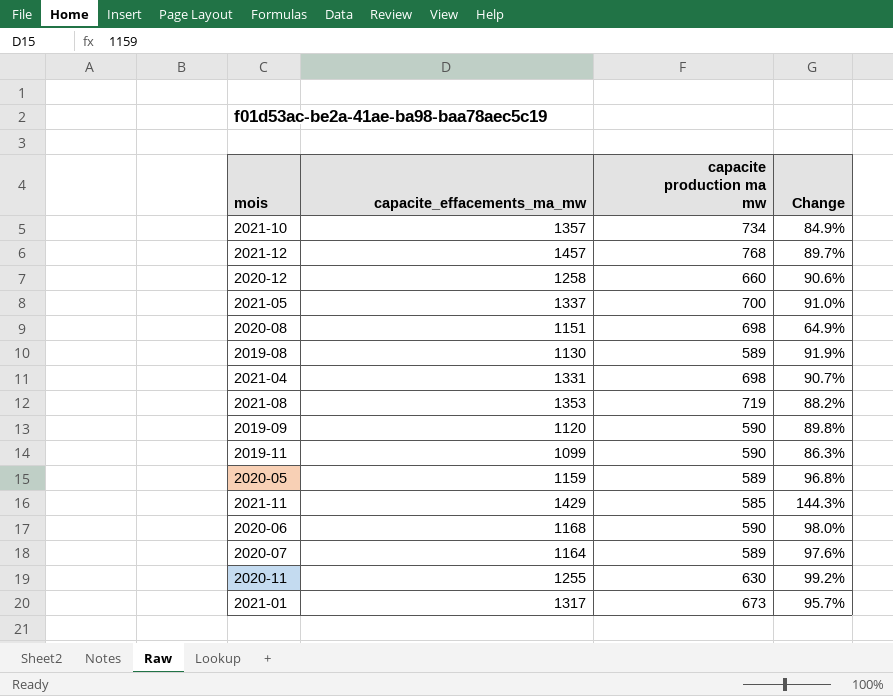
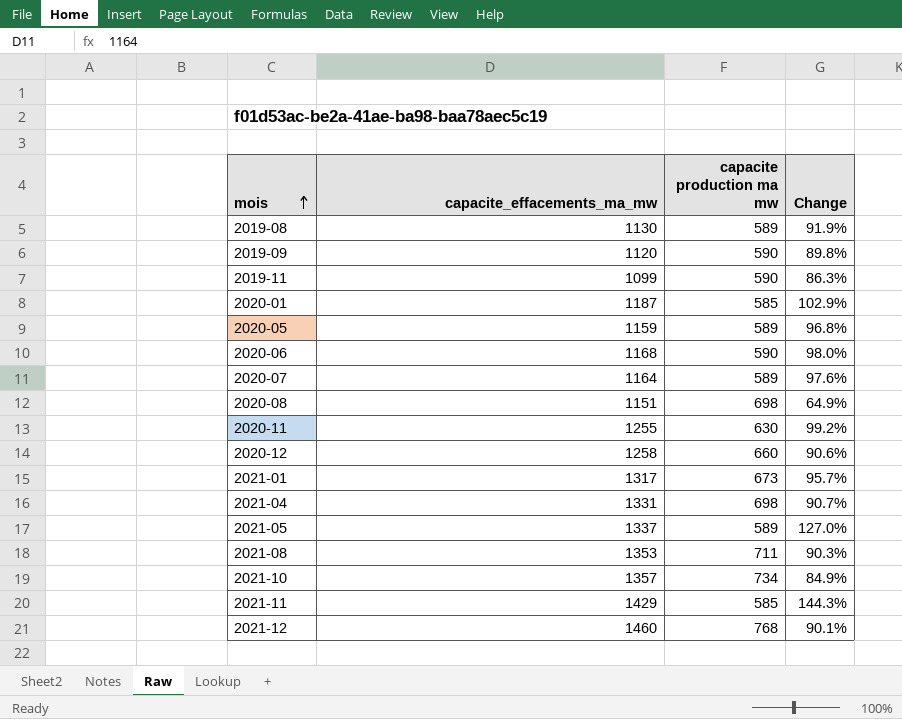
row order: none -> mois ascending
row 2020-01: none -> 1187 | 585 | 102.9%
2021-05 | capacite production ma mw: 700 -> 589
2021-05 | Change: 91.0% -> 127.0%
2021-08 | capacite production ma mw: 719 -> 711
2021-08 | Change: 88.2% -> 90.3%
2021-12 | capacite_effacements_ma_mw: 1457 -> 1460
2021-12 | Change: 89.7% -> 90.1%

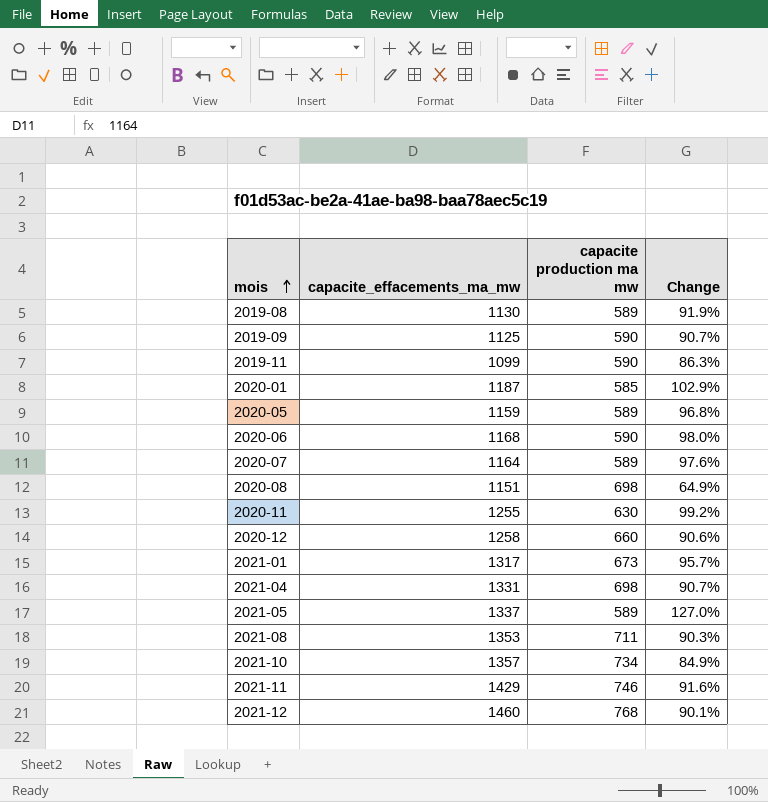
2019-09 | capacite_effacements_ma_mw: 1120 -> 1125
2019-09 | Change: 89.8% -> 90.7%
2021-11 | capacite production ma mw: 585 -> 746
2021-11 | Change: 144.3% -> 91.6%

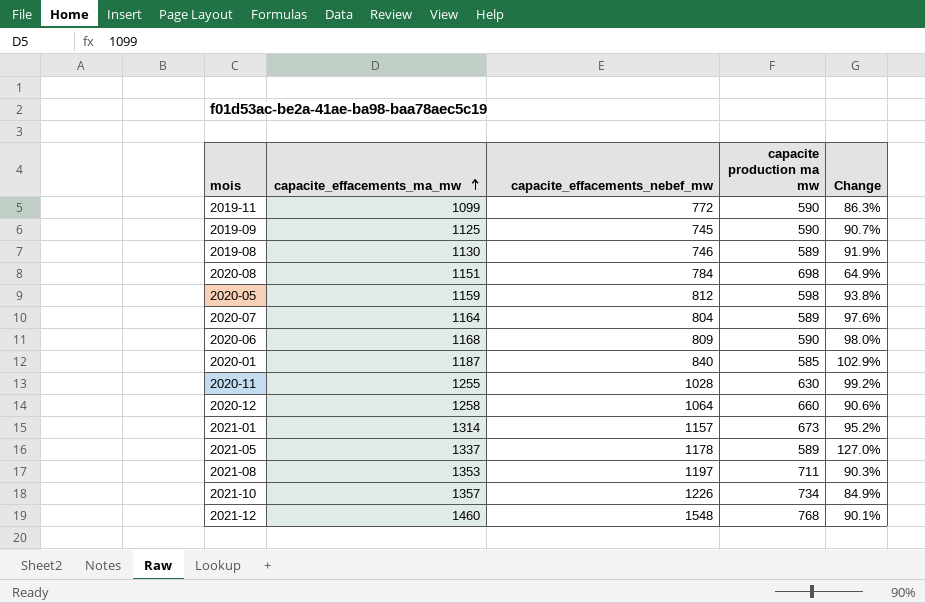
row order: mois ascending -> capacite_effacements_ma_mw ascending
column capacite_effacements_nebef_mw | position: none -> 3
row 2021-04: 1331 | 698 | 90.7% -> none
row 2021-11: 1429 | 746 | 91.6% -> none
2020-05 | capacite production ma mw: 589 -> 598
2020-05 | Change: 96.8% -> 93.8%
2021-01 | capacite_effacements_ma_mw: 1317 -> 1314
2021-01 | Change: 95.7% -> 95.2%

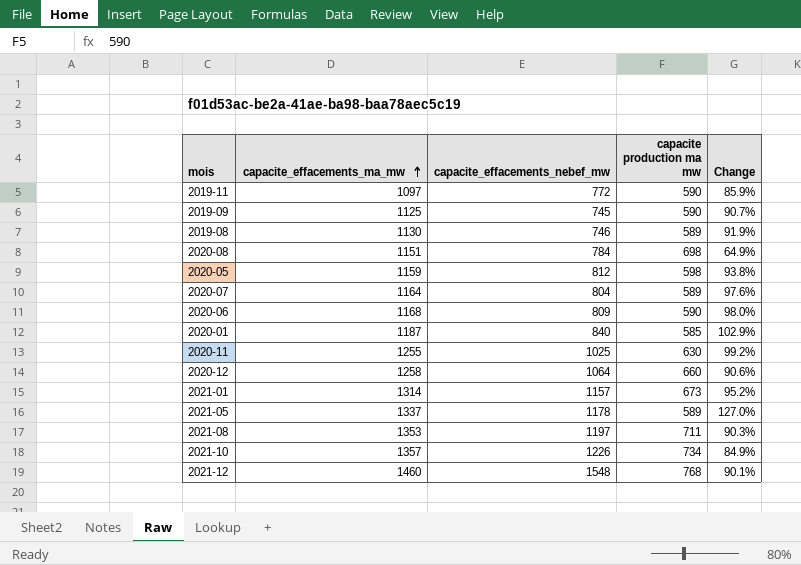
2019-11 | capacite_effacements_ma_mw: 1099 -> 1097
2019-11 | Change: 86.3% -> 85.9%
2020-11 | capacite_effacements_nebef_mw: 1028 -> 1025

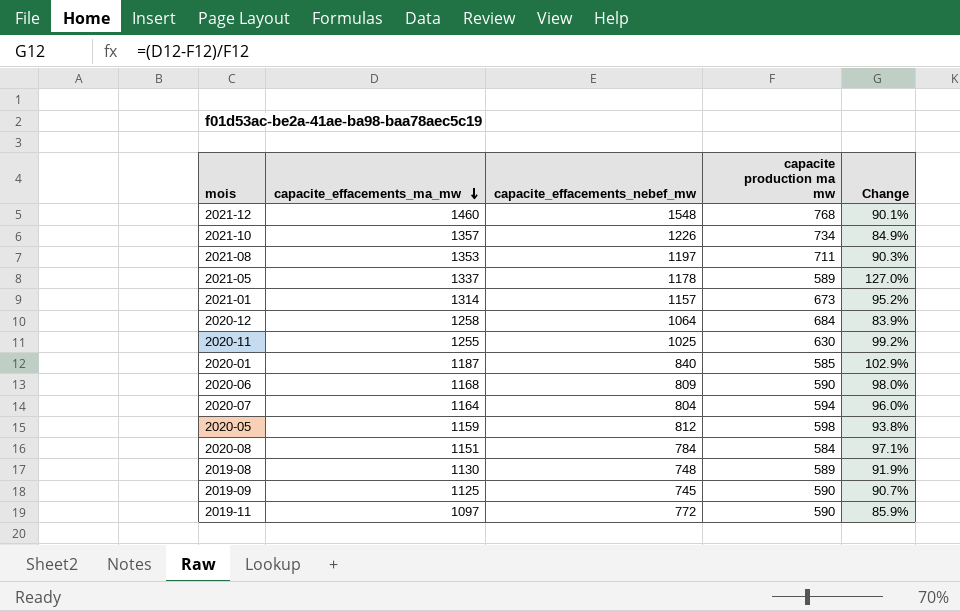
row order: capacite_effacements_ma_mw ascending -> capacite_effacements_ma_mw descending
2020-12 | capacite production ma mw: 660 -> 684
2020-12 | Change: 90.6% -> 83.9%
2020-07 | capacite production ma mw: 589 -> 594
2020-07 | Change: 97.6% -> 96.0%
2020-08 | capacite production ma mw: 698 -> 584
2020-08 | Change: 64.9% -> 97.1%
2019-08 | capacite_effacements_nebef_mw: 746 -> 748

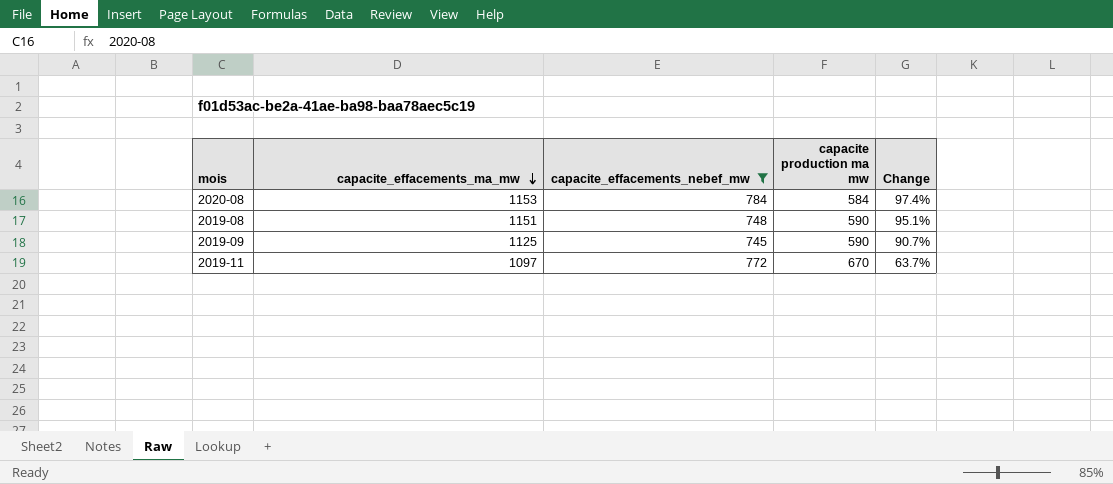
filter: none -> capacite_effacements_nebef_mw <= 784
2020-08 | capacite_effacements_ma_mw: 1151 -> 1153
2020-08 | Change: 97.1% -> 97.4%
2019-08 | capacite_effacements_ma_mw: 1130 -> 1151
2019-08 | capacite production ma mw: 589 -> 590
2019-08 | Change: 91.9% -> 95.1%
2019-11 | capacite production ma mw: 590 -> 670
2019-11 | Change: 85.9% -> 63.7%

